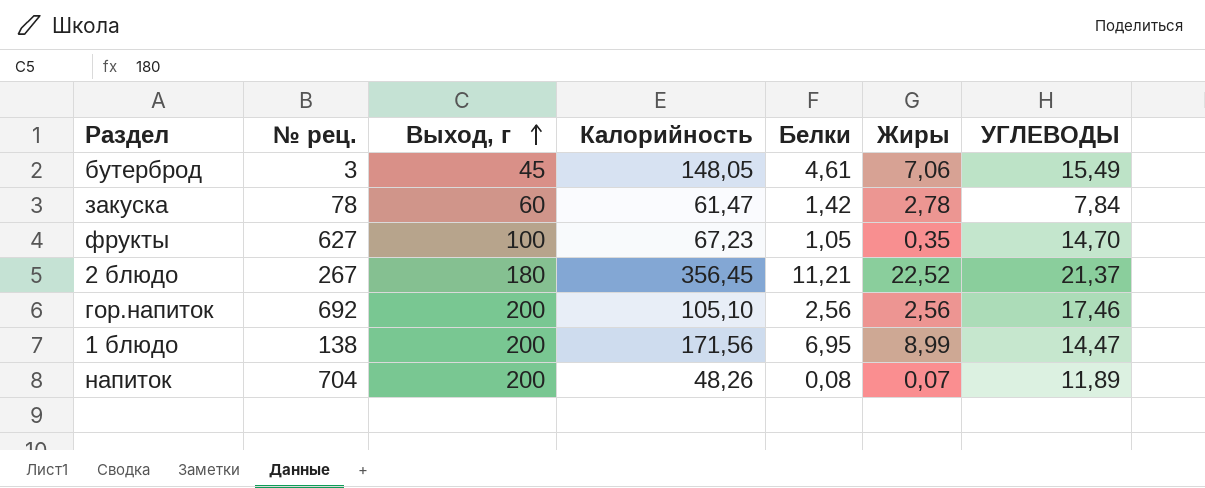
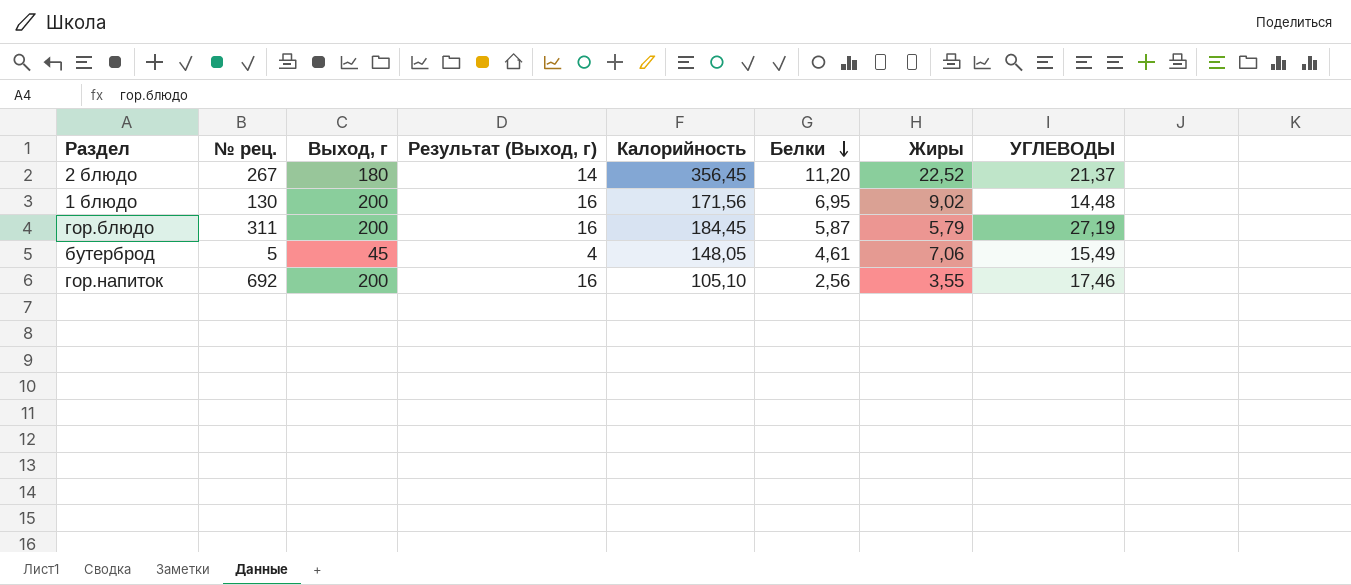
row order: Выход, г ascending -> Белки descending
column Результат (Выход, г) | formula: none -> [Выход, г] * 0,08
row закуска: 78 | 60 | 61,47 | 1,42 | 2,78 | 7,84 -> none
row фрукты: 627 | 100 | 67,23 | 1,05 | 0,35 | 14,70 -> none
row напиток: 704 | 200 | 48,26 | 0,08 | 0,07 | 11,89 -> none
2 блюдо | Белки: 11,21 -> 11,20
1 блюдо | № рец.: 138 -> 130
1 блюдо | Жиры: 8,99 -> 9,02
1 блюдо | УГЛЕВОДЫ: 14,47 -> 14,48
row гор.блюдо: none -> 311 | 200 | 16 | 184,45 | 5,87 | 5,79 | 27,19
бутерброд | № рец.: 3 -> 5
гор.напиток | Жиры: 2,56 -> 3,55

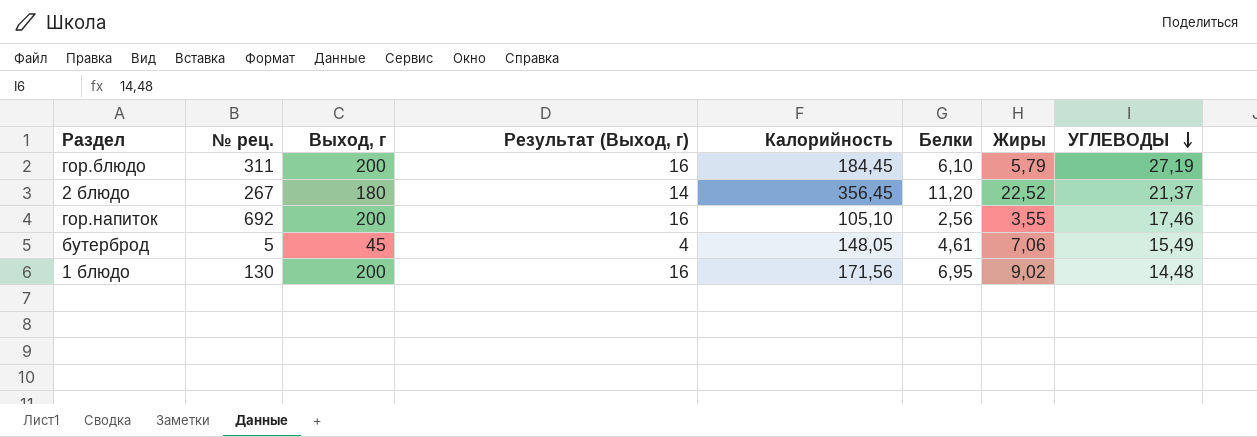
row order: Белки descending -> УГЛЕВОДЫ descending
гор.блюдо | Белки: 5,87 -> 6,10

